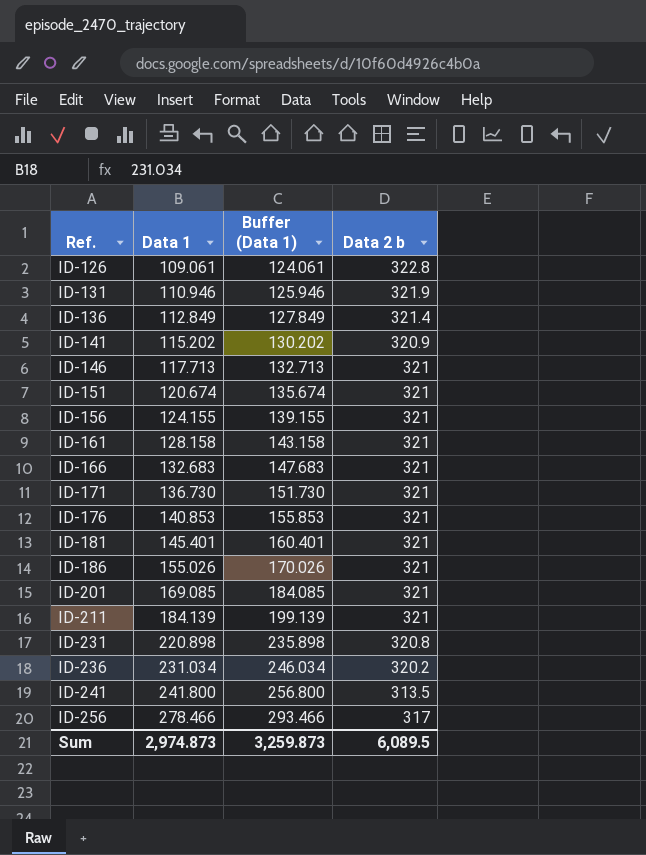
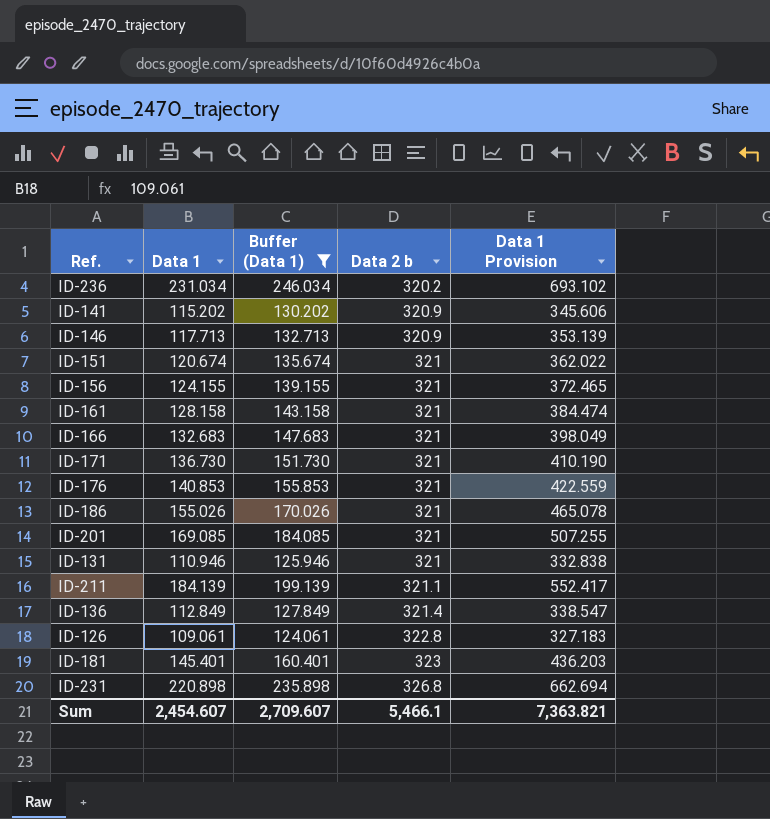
filter: none -> Buffer (Data 1) <= 246.034
row order: Ref. ascending -> Data 2 b ascending
column Data 1 Provision | formula: none -> [Data 1] * 3
ID-146 | Data 2 b: 321 -> 320.9
ID-131 | Data 2 b: 321.9 -> 321
ID-211 | Data 2 b: 321 -> 321.1
ID-181 | Data 2 b: 321 -> 323
ID-231 | Data 2 b: 320.8 -> 326.8
Sum | Data 1: 2,974.873 -> 2,454.607
Sum | Buffer (Data 1): 3,259.873 -> 2,709.607
Sum | Data 2 b: 6,089.5 -> 5,466.1

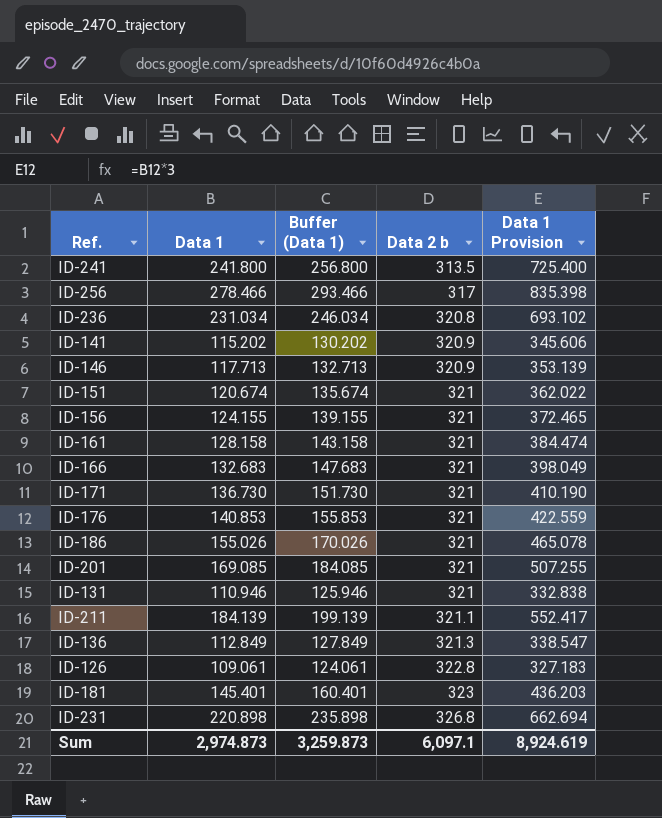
filter: Buffer (Data 1) <= 246.034 -> none
ID-236 | Data 2 b: 320.2 -> 320.8
ID-136 | Data 2 b: 321.4 -> 321.3
Sum | Data 1: 2,454.607 -> 2,974.873
Sum | Buffer (Data 1): 2,709.607 -> 3,259.873
Sum | Data 2 b: 5,466.1 -> 6,097.1
Sum | Data 1 Provision: 7,363.821 -> 8,924.619

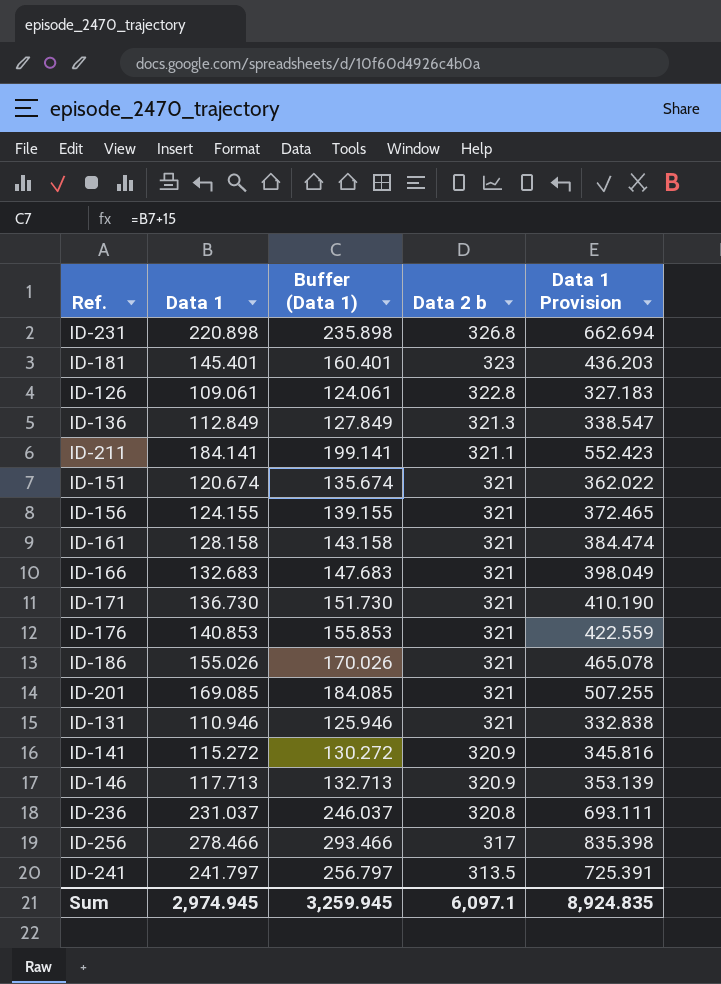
row order: Data 2 b ascending -> Data 2 b descending
ID-211 | Data 1: 184.139 -> 184.141
ID-211 | Buffer (Data 1): 199.139 -> 199.141
ID-211 | Data 1 Provision: 552.417 -> 552.423
ID-141 | Data 1: 115.202 -> 115.272
ID-141 | Buffer (Data 1): 130.202 -> 130.272
ID-141 | Data 1 Provision: 345.606 -> 345.816
ID-236 | Data 1: 231.034 -> 231.037
ID-236 | Buffer (Data 1): 246.034 -> 246.037
ID-236 | Data 1 Provision: 693.102 -> 693.111
ID-241 | Data 1: 241.800 -> 241.797
ID-241 | Buffer (Data 1): 256.800 -> 256.797
ID-241 | Data 1 Provision: 725.400 -> 725.391
Sum | Data 1: 2,974.873 -> 2,974.945
Sum | Buffer (Data 1): 3,259.873 -> 3,259.945
Sum | Data 1 Provision: 8,924.619 -> 8,924.835

